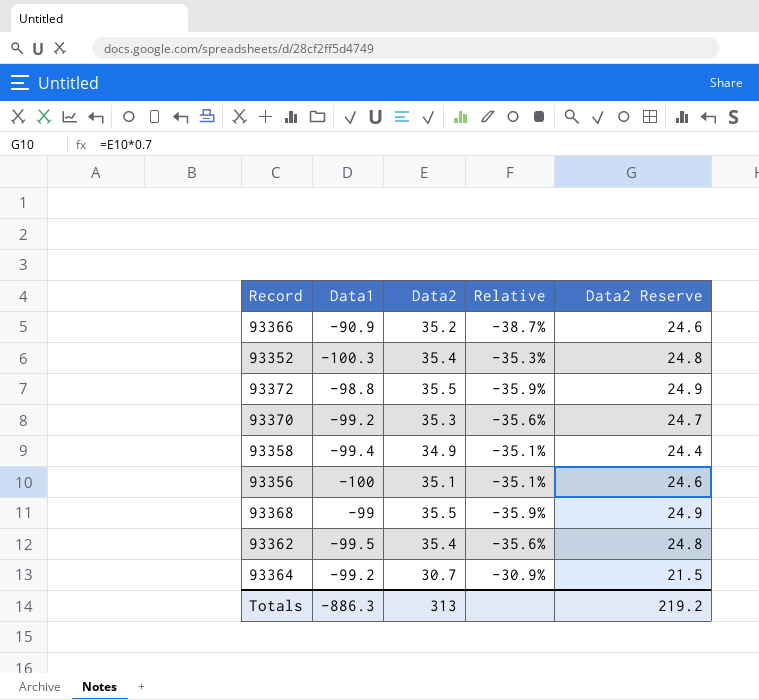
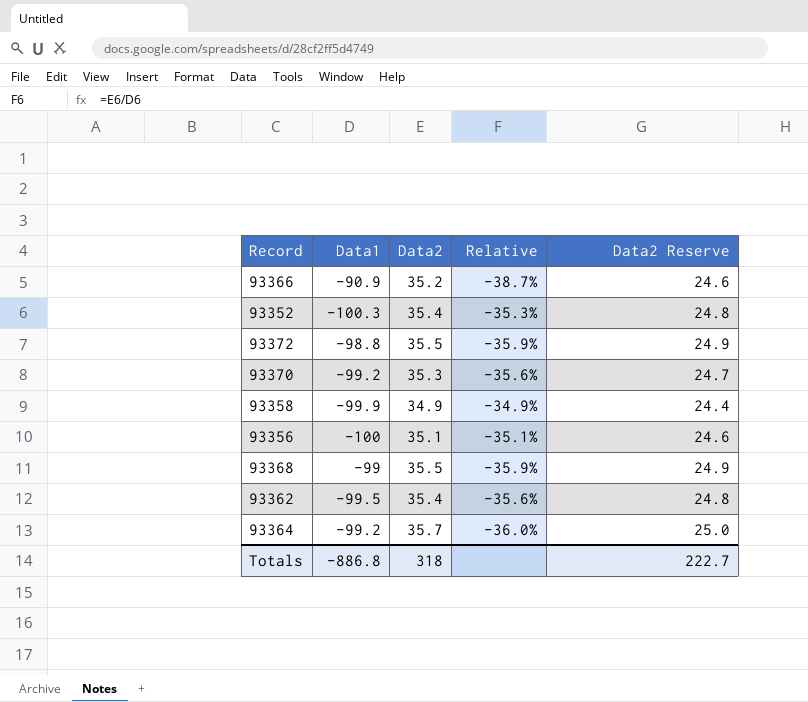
93358 | Data1: -99.4 -> -99.9
93358 | Relative: -35.1% -> -34.9%
93364 | Data2: 30.7 -> 35.7
93364 | Relative: -30.9% -> -36.0%
93364 | Data2 Reserve: 21.5 -> 25.0
Totals | Data1: -886.3 -> -886.8
Totals | Data2: 313 -> 318
Totals | Data2 Reserve: 219.2 -> 222.7

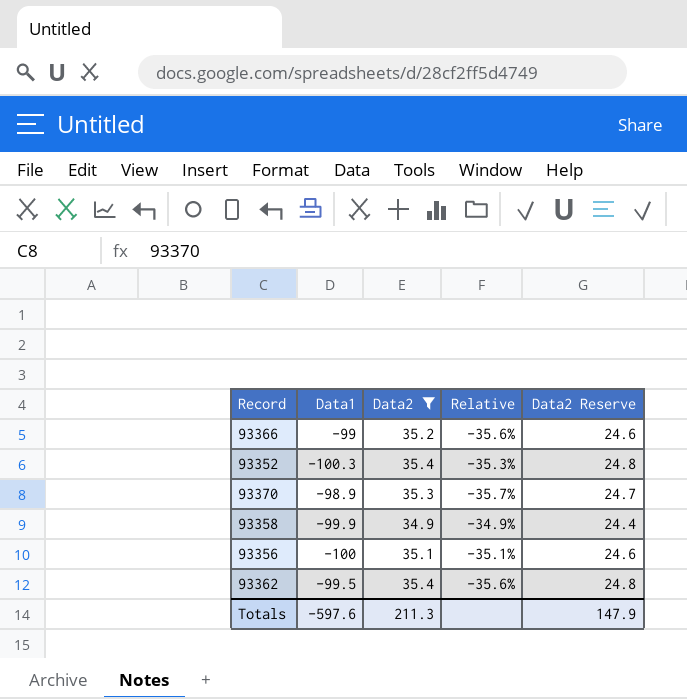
filter: none -> Data2 <= 35.4
93366 | Data1: -90.9 -> -99
93366 | Relative: -38.7% -> -35.6%
93370 | Data1: -99.2 -> -98.9
93370 | Relative: -35.6% -> -35.7%
Totals | Data1: -886.8 -> -597.6
Totals | Data2: 318 -> 211.3
Totals | Data2 Reserve: 222.7 -> 147.9

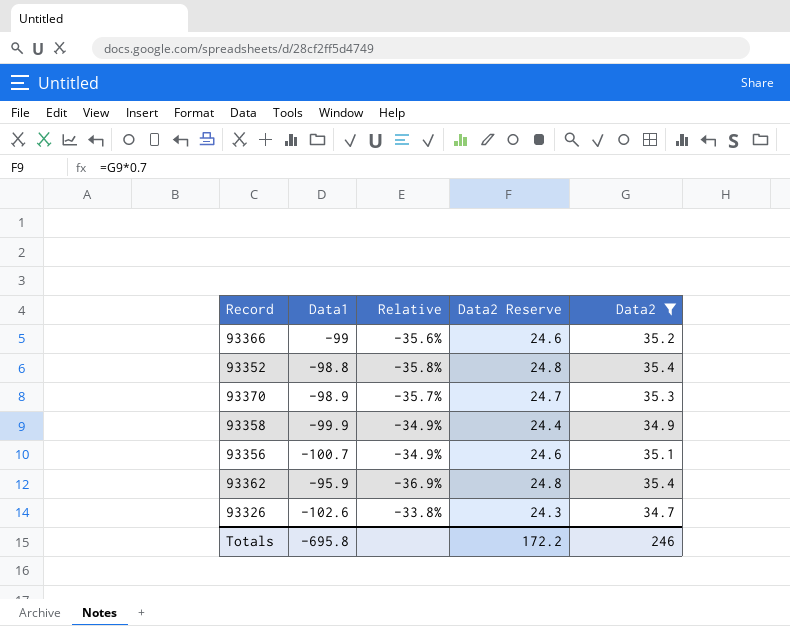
column Data2 | position: 3 -> 5
93352 | Data1: -100.3 -> -98.8
93352 | Relative: -35.3% -> -35.8%
93356 | Data1: -100 -> -100.7
93356 | Relative: -35.1% -> -34.9%
93362 | Data1: -99.5 -> -95.9
93362 | Relative: -35.6% -> -36.9%
row 93326: none -> -102.6 | -33.8% | 24.3 | 34.7
Totals | Data1: -597.6 -> -695.8
Totals | Data2 Reserve: 147.9 -> 172.2
Totals | Data2: 211.3 -> 246

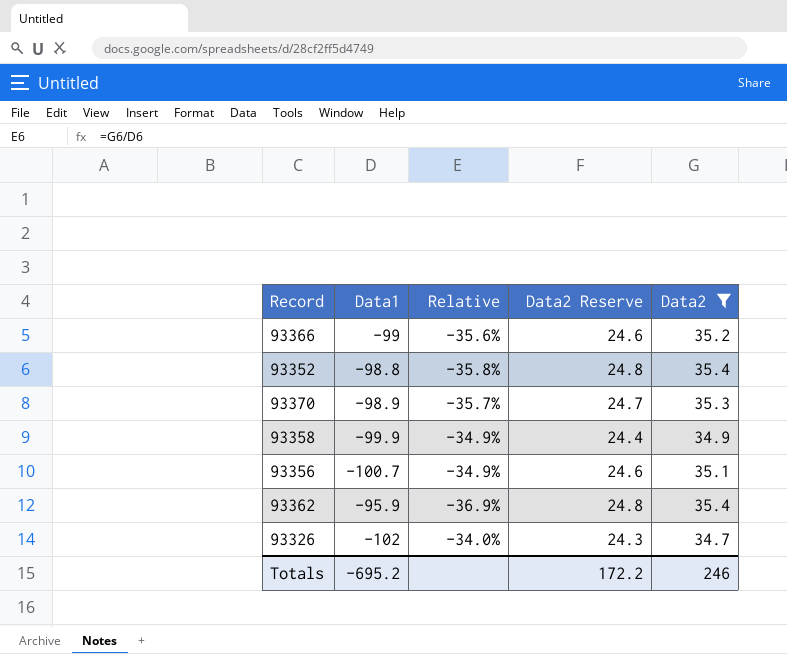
93326 | Data1: -102.6 -> -102
93326 | Relative: -33.8% -> -34.0%
Totals | Data1: -695.8 -> -695.2

